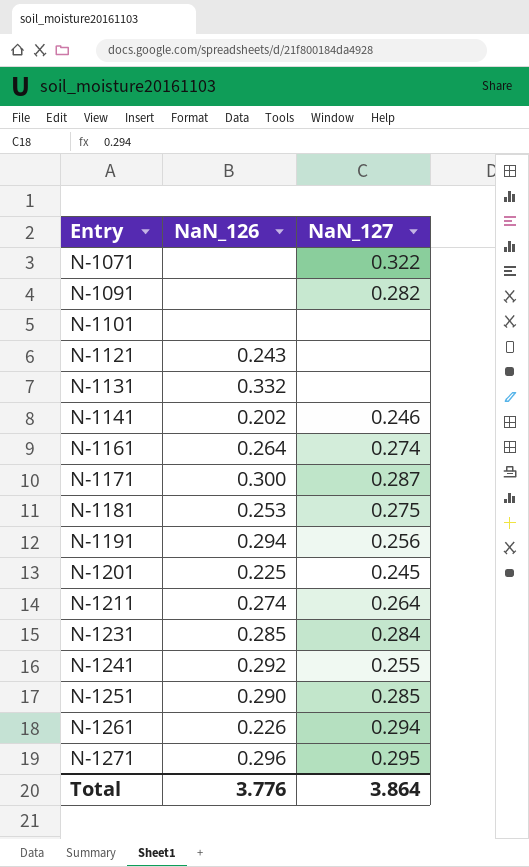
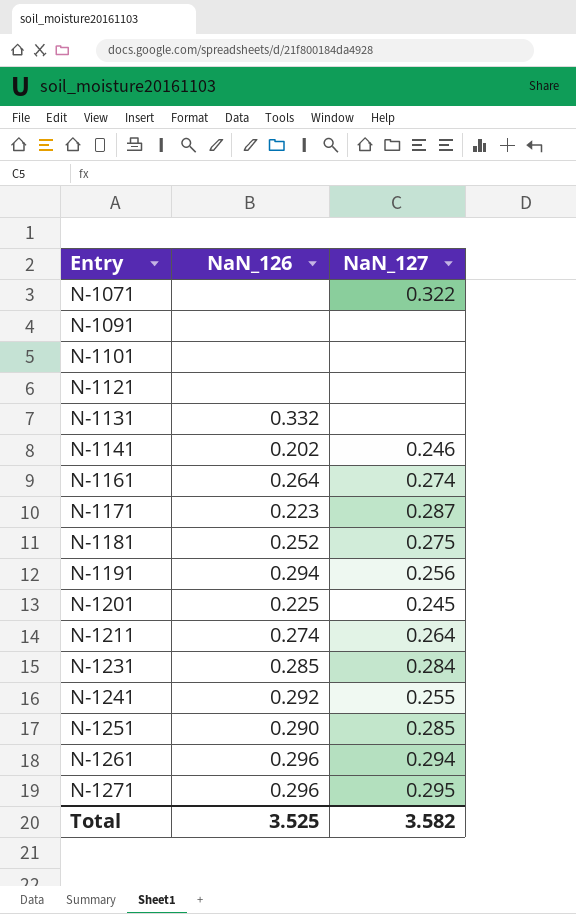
N-1091 | NaN_127: 0.282 -> none
N-1121 | NaN_126: 0.243 -> none
N-1171 | NaN_126: 0.300 -> 0.223
N-1181 | NaN_126: 0.253 -> 0.252
N-1261 | NaN_126: 0.226 -> 0.296
Total | NaN_126: 3.776 -> 3.525
Total | NaN_127: 3.864 -> 3.582

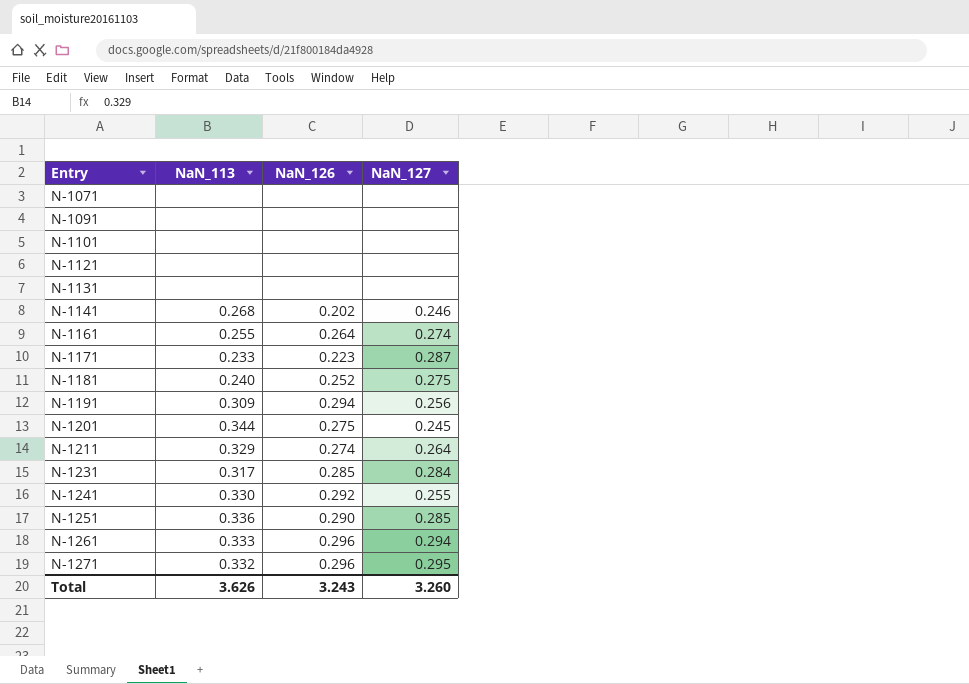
column NaN_113 | position: none -> 2
N-1071 | NaN_127: 0.322 -> none
N-1131 | NaN_126: 0.332 -> none
N-1201 | NaN_126: 0.225 -> 0.275
Total | NaN_126: 3.525 -> 3.243
Total | NaN_127: 3.582 -> 3.260

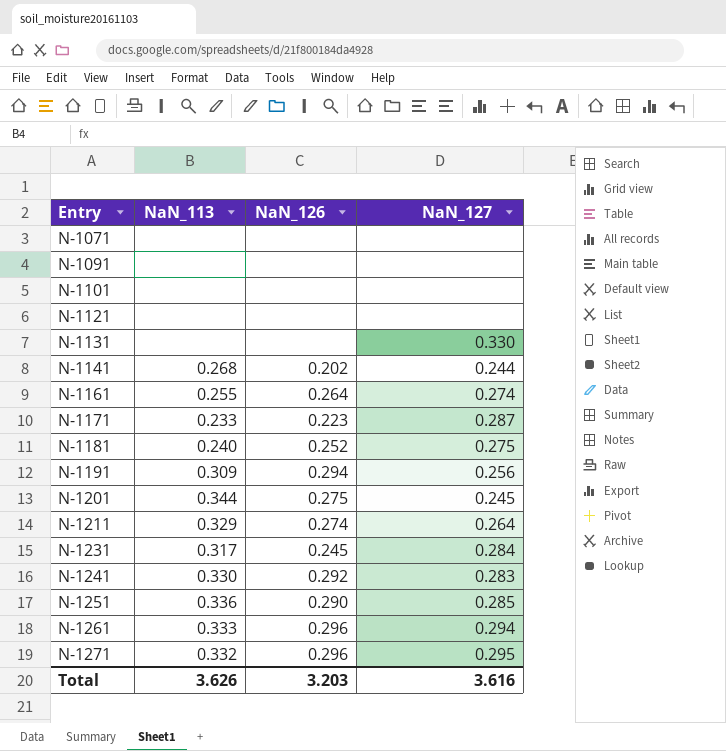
N-1131 | NaN_127: none -> 0.330
N-1141 | NaN_127: 0.246 -> 0.244
N-1231 | NaN_126: 0.285 -> 0.245
N-1241 | NaN_127: 0.255 -> 0.283
Total | NaN_126: 3.243 -> 3.203
Total | NaN_127: 3.260 -> 3.616

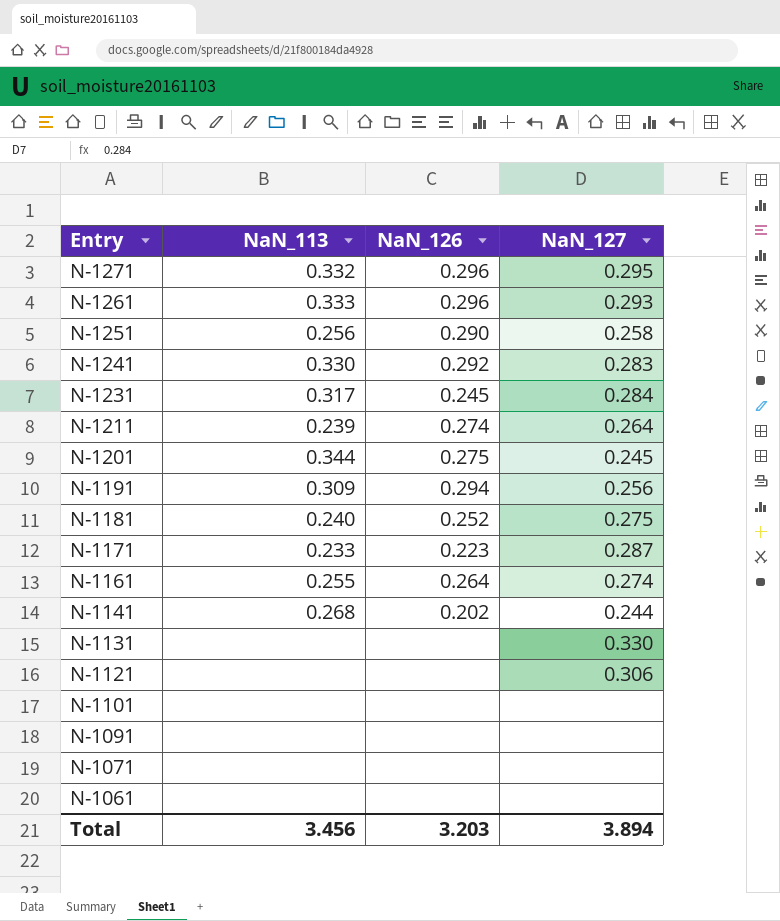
row order: Entry ascending -> Entry descending
N-1261 | NaN_127: 0.294 -> 0.293
N-1251 | NaN_113: 0.336 -> 0.256
N-1251 | NaN_127: 0.285 -> 0.258
N-1211 | NaN_113: 0.329 -> 0.239
N-1121 | NaN_127: none -> 0.306
row N-1061: none -> none | none | none
Total | NaN_113: 3.626 -> 3.456
Total | NaN_127: 3.616 -> 3.894

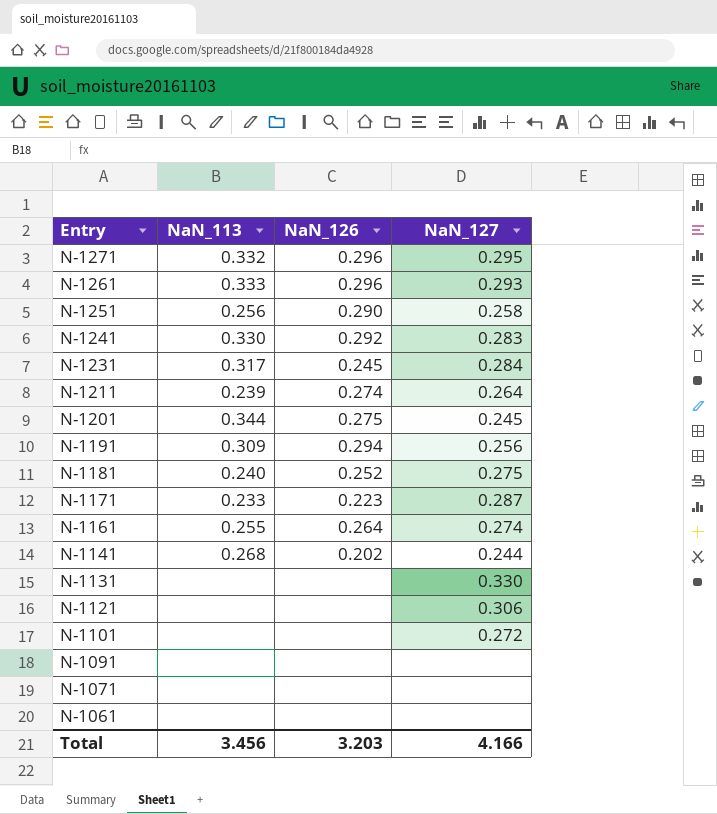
N-1101 | NaN_127: none -> 0.272
Total | NaN_127: 3.894 -> 4.166

